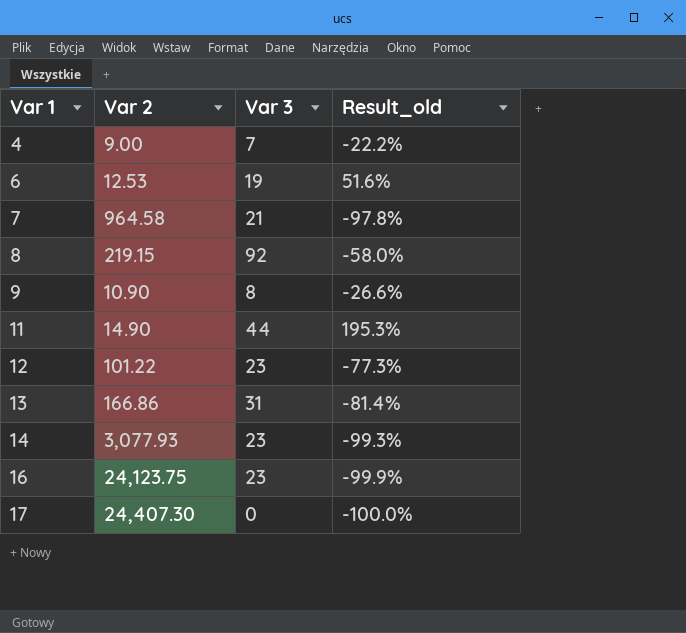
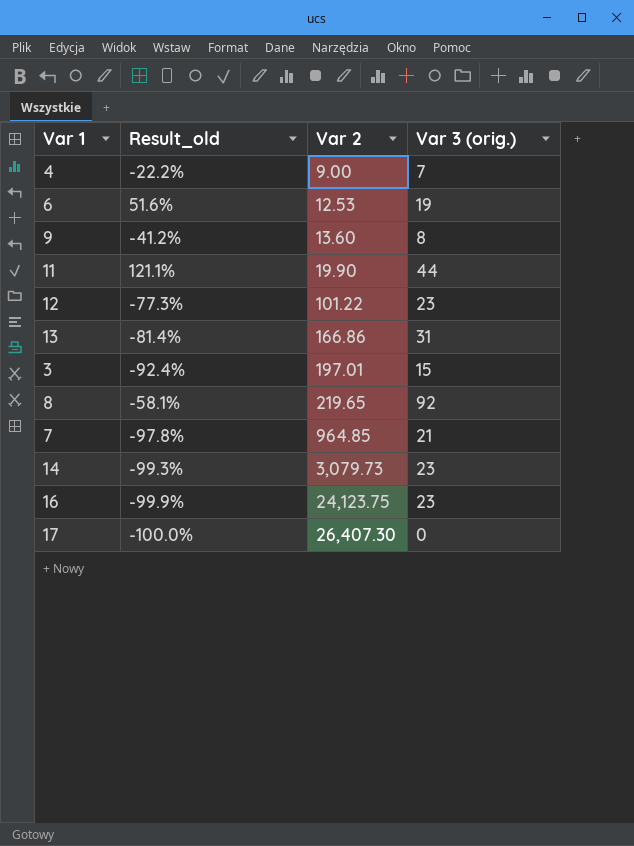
row order: Var 1 ascending -> Var 2 ascending
column Result_old | position: 4 -> 2
column name: Var 3 -> Var 3 (orig.)
9 | Result_old: -26.6% -> -41.2%
9 | Var 2: 10.90 -> 13.60
11 | Result_old: 195.3% -> 121.1%
11 | Var 2: 14.90 -> 19.90
row 3: none -> -92.4% | 197.01 | 15
8 | Result_old: -58.0% -> -58.1%
8 | Var 2: 219.15 -> 219.65
7 | Var 2: 964.58 -> 964.85
14 | Var 2: 3,077.93 -> 3,079.73
17 | Var 2: 24,407.30 -> 26,407.30

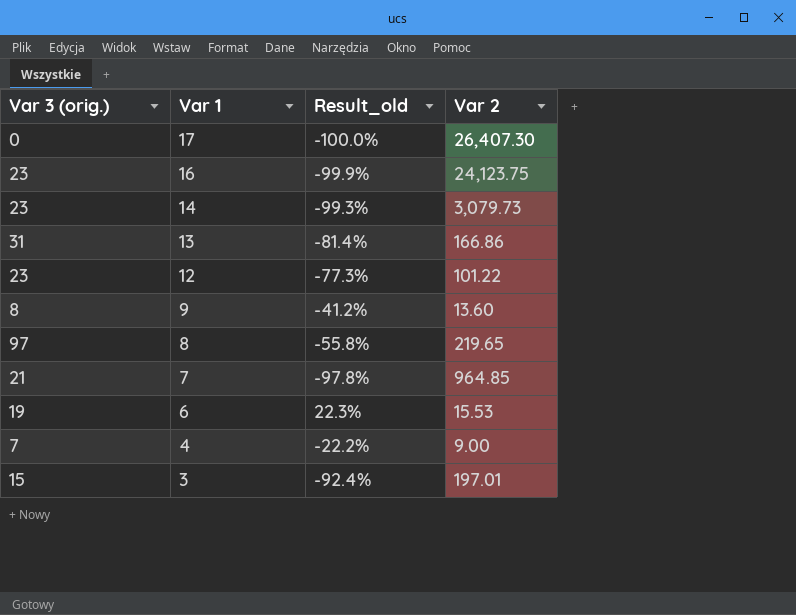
row order: Var 2 ascending -> Var 1 descending
column Var 3 (orig.) | position: 4 -> 1
row 11: 121.1% | 19.90 | 44 -> none
8 | Var 3 (orig.): 92 -> 97
8 | Result_old: -58.1% -> -55.8%
6 | Result_old: 51.6% -> 22.3%
6 | Var 2: 12.53 -> 15.53

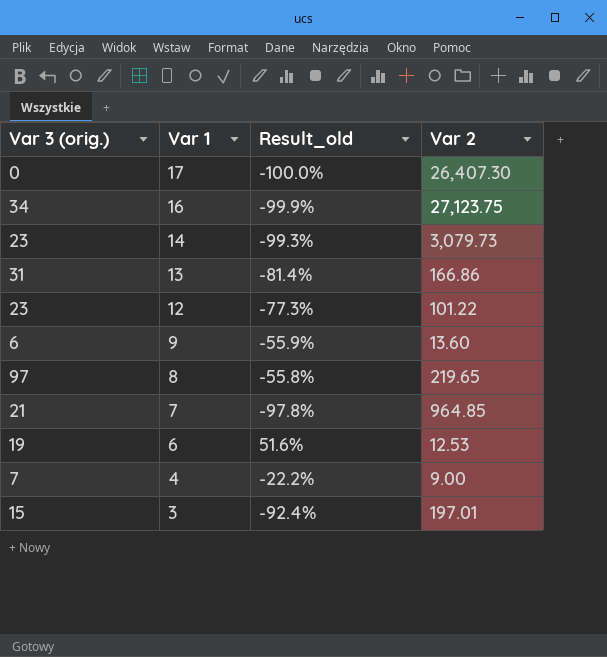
16 | Var 3 (orig.): 23 -> 34
16 | Var 2: 24,123.75 -> 27,123.75
9 | Var 3 (orig.): 8 -> 6
9 | Result_old: -41.2% -> -55.9%
6 | Result_old: 22.3% -> 51.6%
6 | Var 2: 15.53 -> 12.53

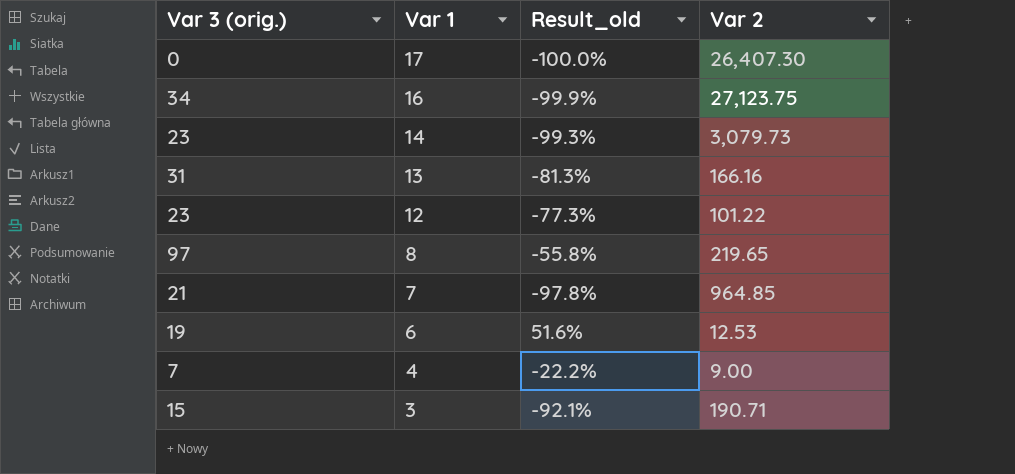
row 9: 6 | -55.9% | 13.60 -> none
13 | Result_old: -81.4% -> -81.3%
13 | Var 2: 166.86 -> 166.16
3 | Result_old: -92.4% -> -92.1%
3 | Var 2: 197.01 -> 190.71

